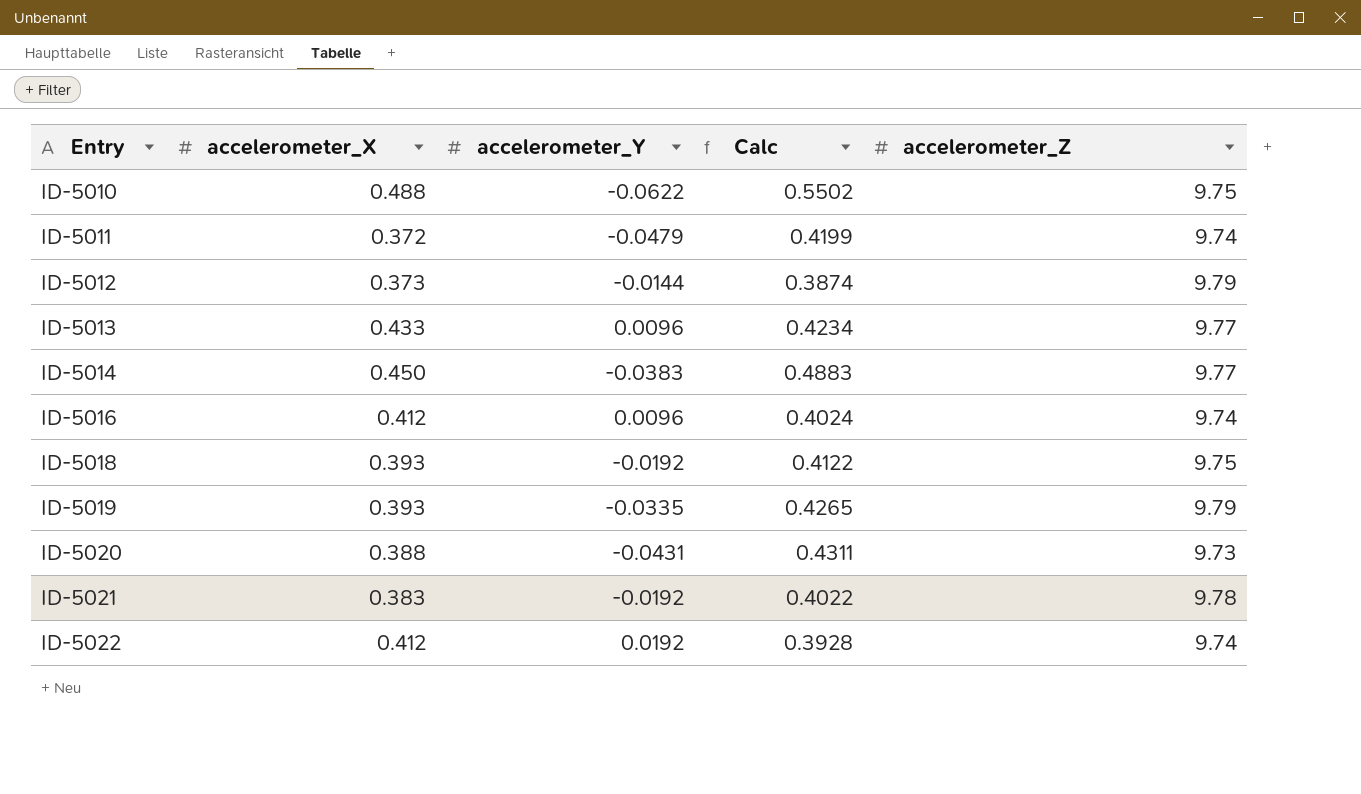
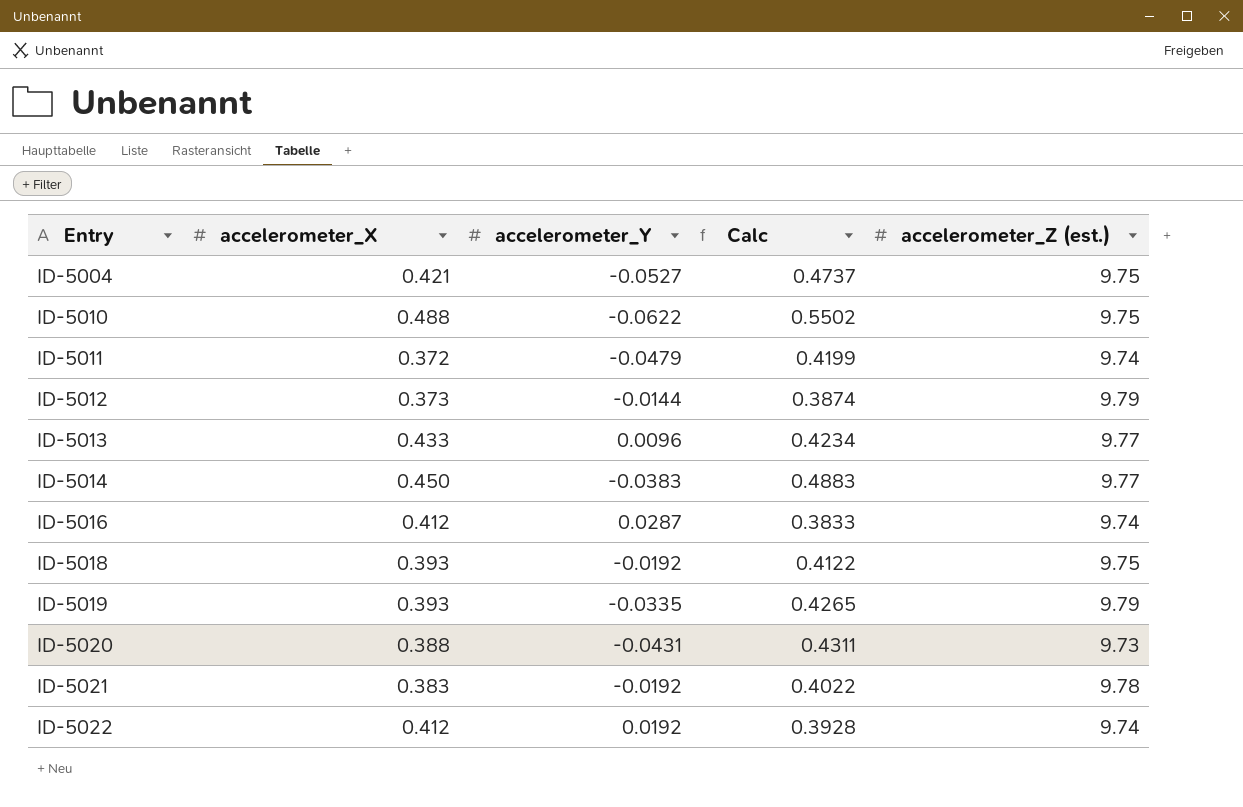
column name: accelerometer_Z -> accelerometer_Z (est.)
row ID-5004: none -> 0.421 | -0.0527 | 0.4737 | 9.75
ID-5016 | accelerometer_Y: 0.0096 -> 0.0287
ID-5016 | Calc: 0.4024 -> 0.3833

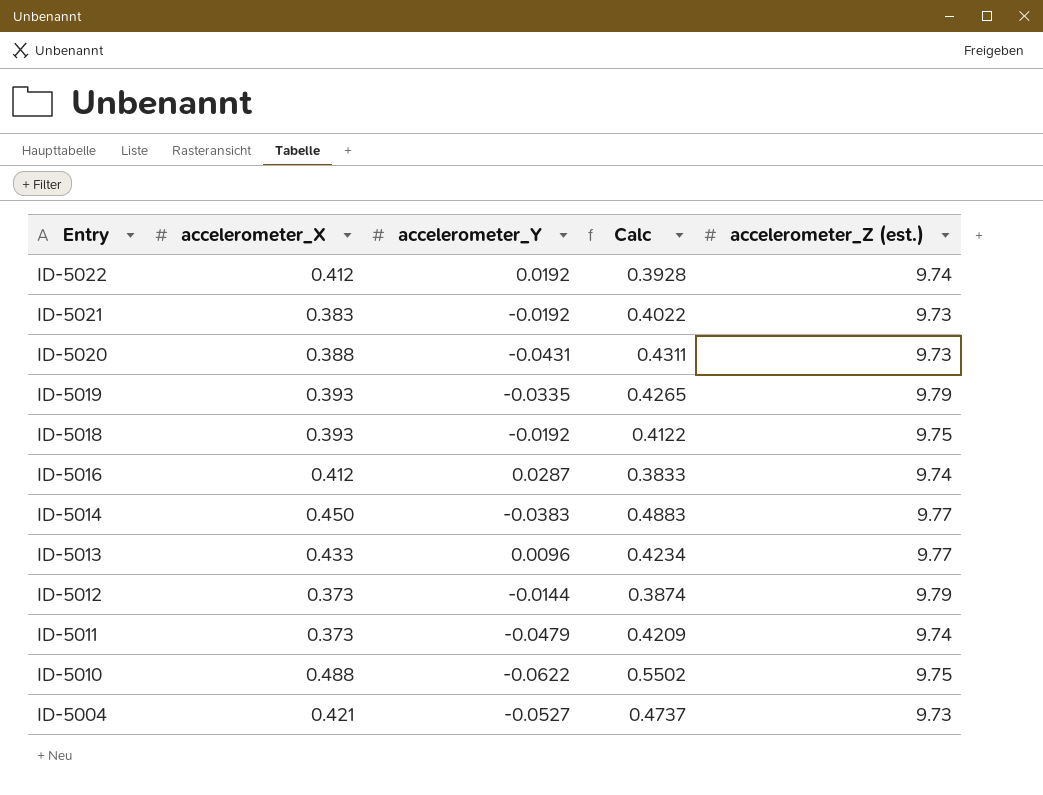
row order: Entry ascending -> Entry descending
ID-5021 | accelerometer_Z (est.): 9.78 -> 9.73
ID-5011 | accelerometer_X: 0.372 -> 0.373
ID-5011 | Calc: 0.4199 -> 0.4209
ID-5004 | accelerometer_Z (est.): 9.75 -> 9.73

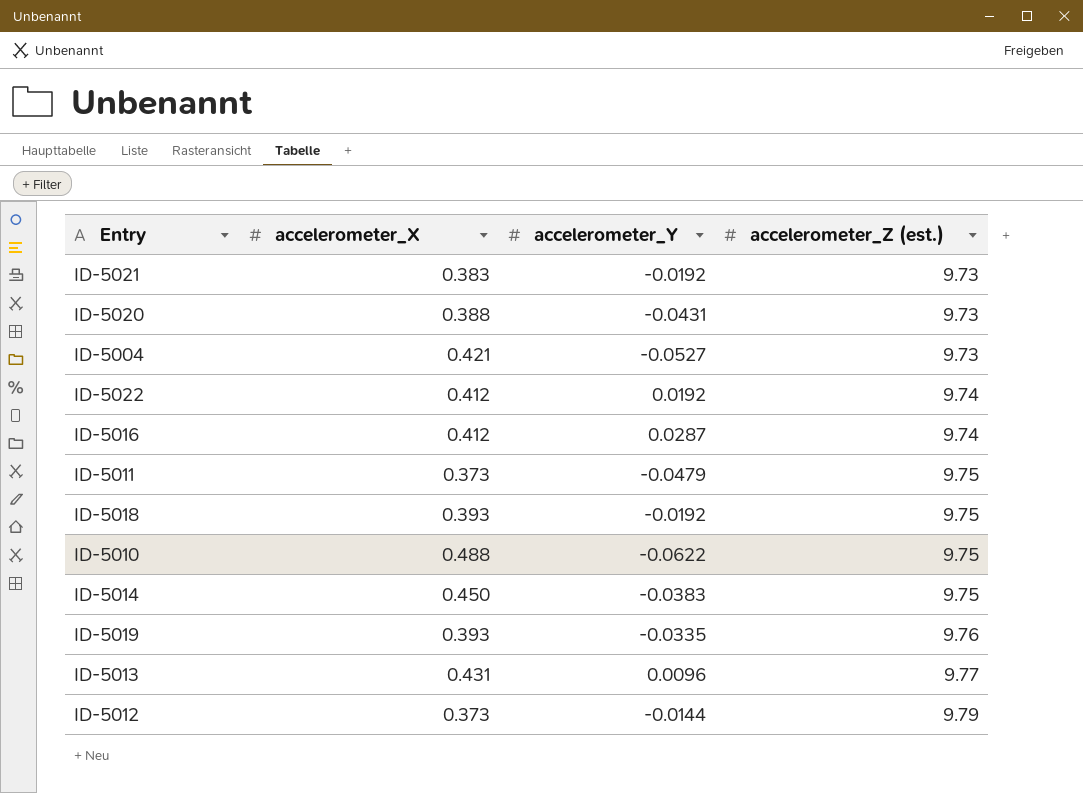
row order: Entry descending -> accelerometer_Z (est.) ascending
column Calc | formula: [accelerometer_X] - [accelerometer_Y] -> none
ID-5011 | accelerometer_Z (est.): 9.74 -> 9.75
ID-5014 | accelerometer_Z (est.): 9.77 -> 9.75
ID-5019 | accelerometer_Z (est.): 9.79 -> 9.76
ID-5013 | accelerometer_X: 0.433 -> 0.431

